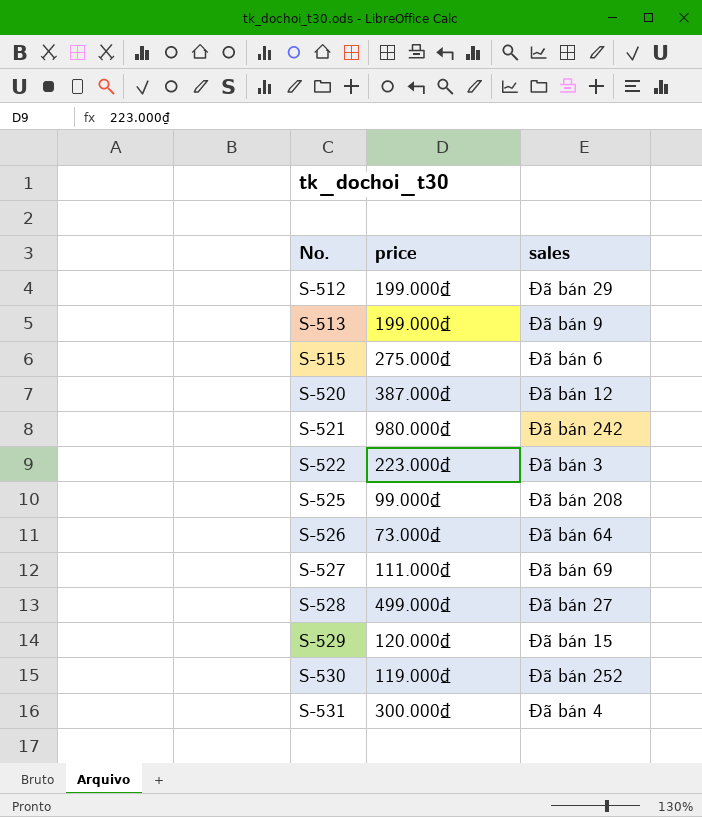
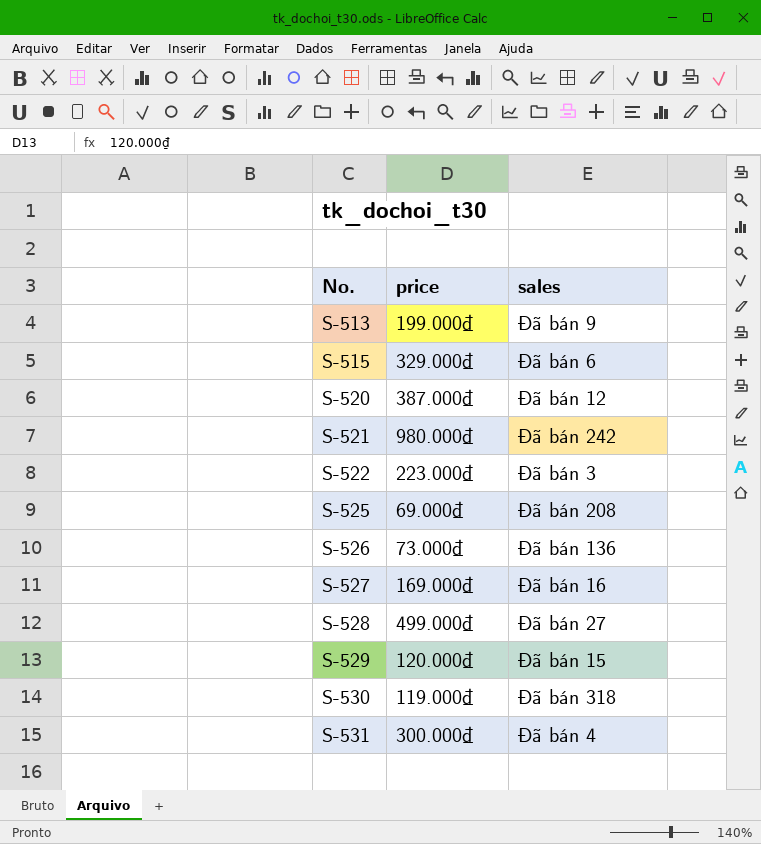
row S-512: 199.000₫ | Đã bán 29 -> none
S-515 | price: 275.000₫ -> 329.000₫
S-525 | price: 99.000₫ -> 69.000₫
S-526 | sales: Đã bán 64 -> Đã bán 136
S-527 | price: 111.000₫ -> 169.000₫
S-527 | sales: Đã bán 69 -> Đã bán 16
S-530 | sales: Đã bán 252 -> Đã bán 318

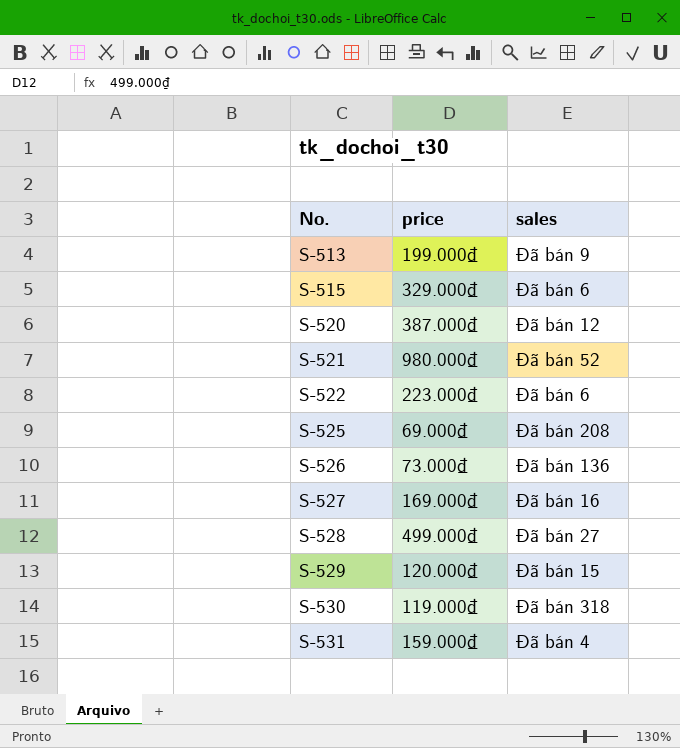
S-521 | sales: Đã bán 242 -> Đã bán 52
S-522 | sales: Đã bán 3 -> Đã bán 6
S-531 | price: 300.000₫ -> 159.000₫

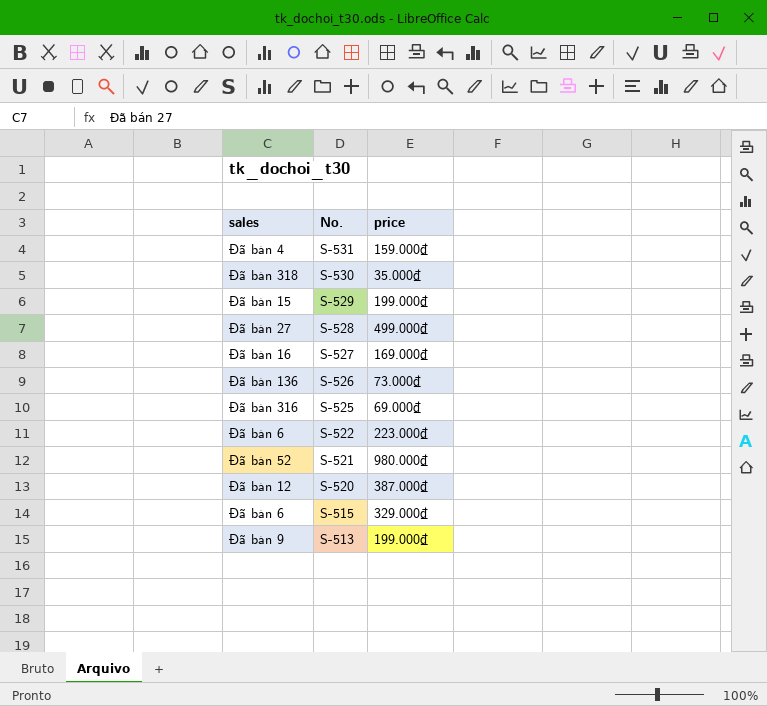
row order: No. ascending -> No. descending
column sales | position: 3 -> 1
S-530 | price: 119.000₫ -> 35.000₫
S-529 | price: 120.000₫ -> 199.000₫
S-525 | sales: Đã bán 208 -> Đã bán 316

